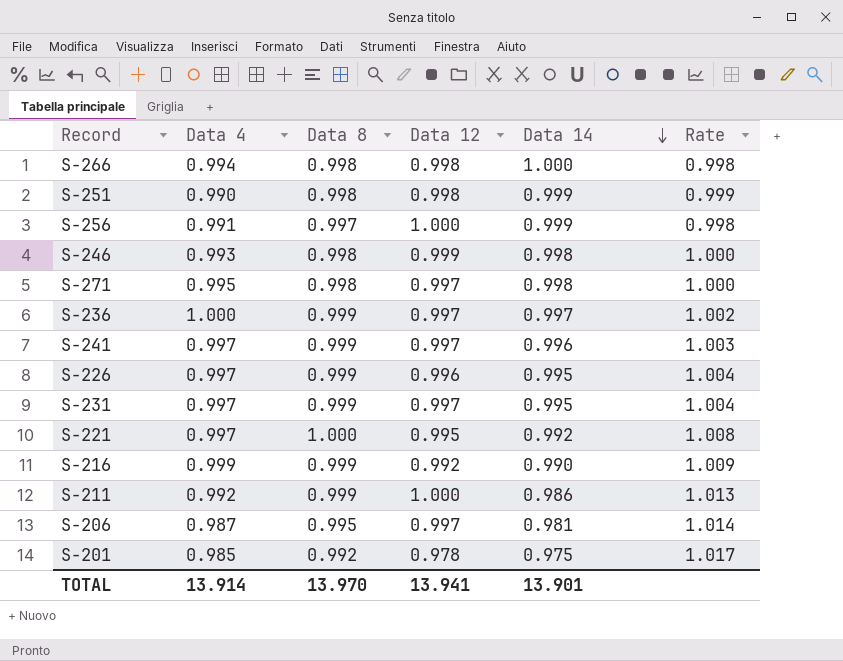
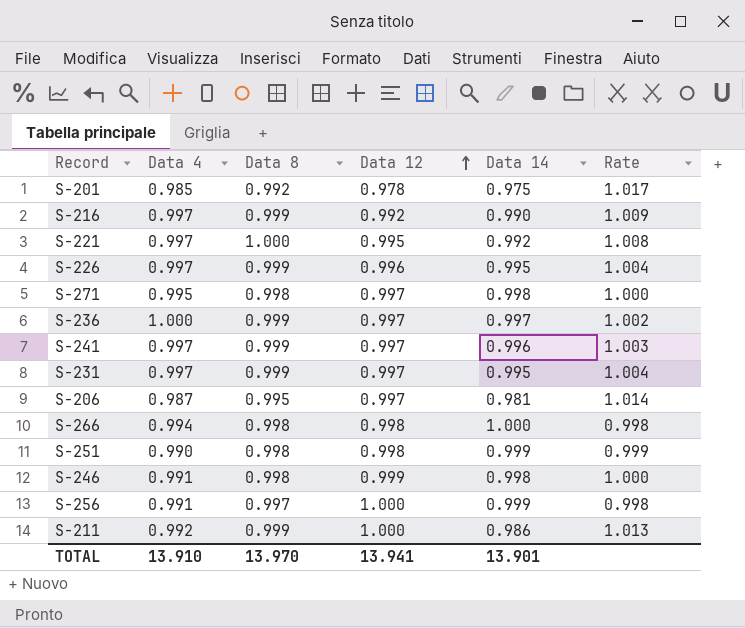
row order: Data 14 descending -> Data 12 ascending
S-216 | Data 4: 0.999 -> 0.997
S-246 | Data 4: 0.993 -> 0.991
TOTAL | Data 4: 13.914 -> 13.910

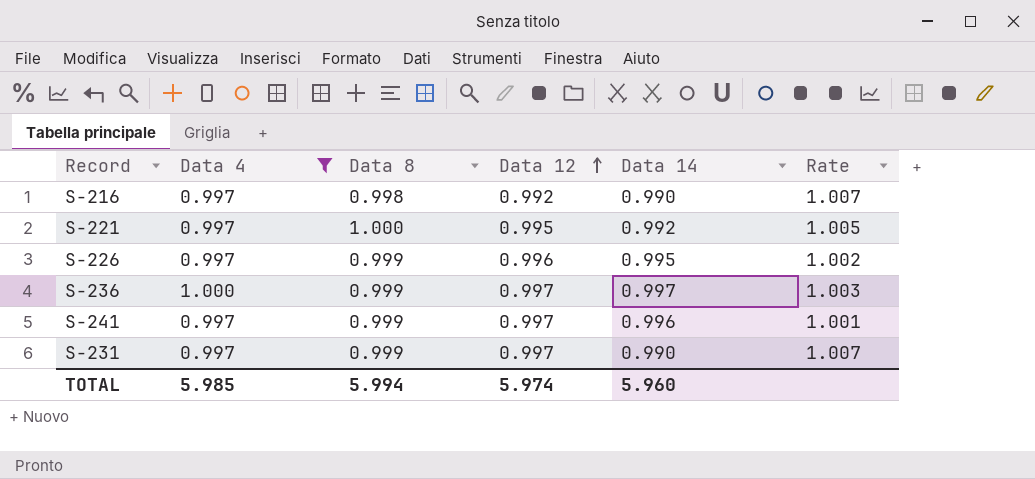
filter: none -> Data 4 >= 0.997
column Rate | formula: [Data 8] / [Data 14] -> [Data 4] / [Data 14]
S-216 | Data 8: 0.999 -> 0.998
S-231 | Data 14: 0.995 -> 0.990
TOTAL | Data 4: 13.910 -> 5.985
TOTAL | Data 8: 13.970 -> 5.994
TOTAL | Data 12: 13.941 -> 5.974
TOTAL | Data 14: 13.901 -> 5.960

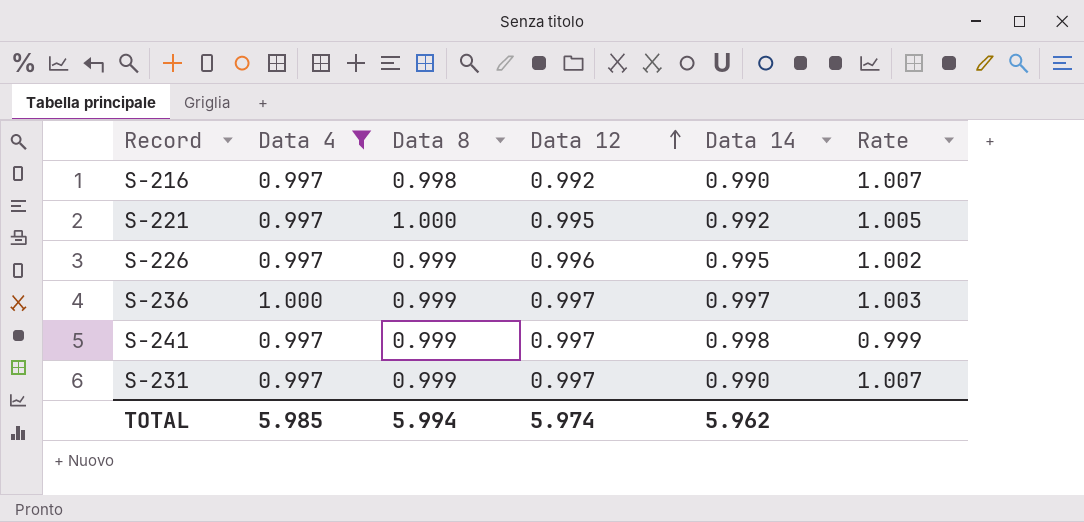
S-241 | Data 14: 0.996 -> 0.998
S-241 | Rate: 1.001 -> 0.999
TOTAL | Data 14: 5.960 -> 5.962

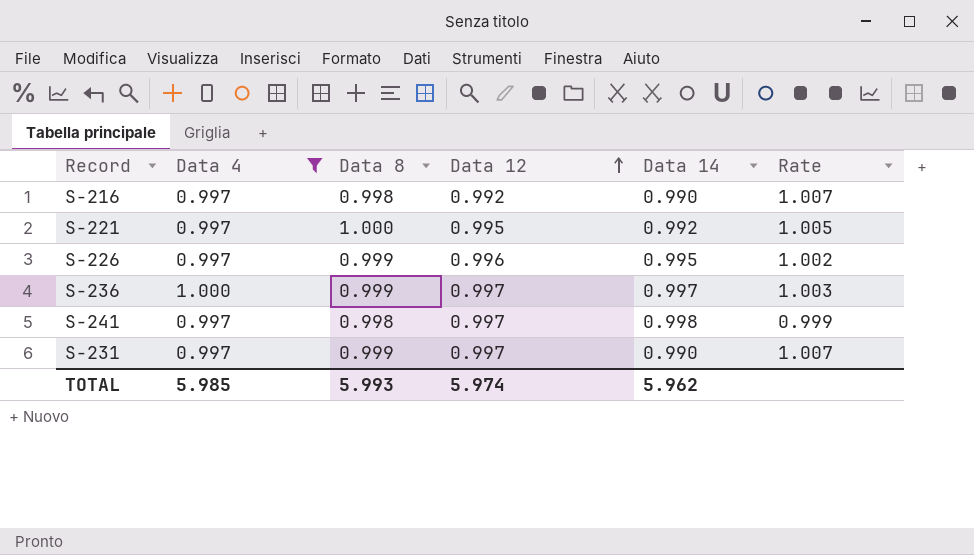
S-241 | Data 8: 0.999 -> 0.998
TOTAL | Data 8: 5.994 -> 5.993

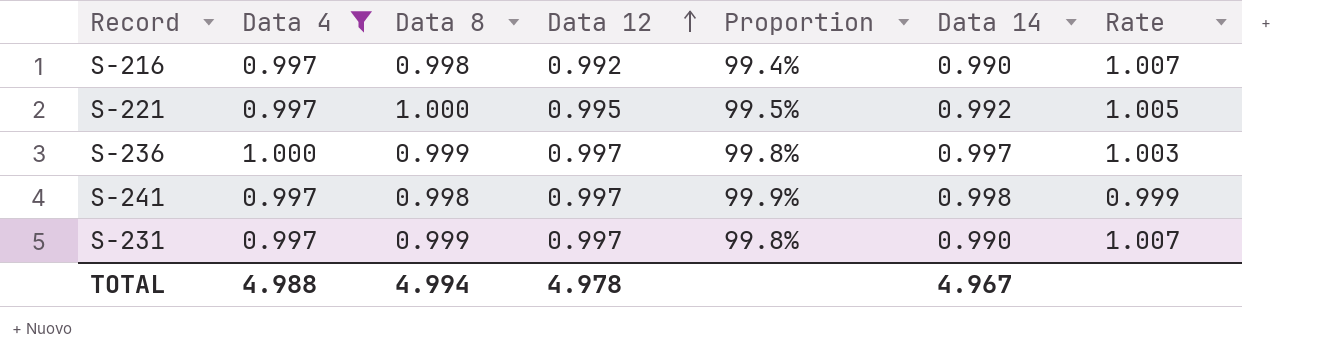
column Proportion | formula: none -> [Data 12] / [Data 8]
row S-226: 0.997 | 0.999 | 0.996 | 0.995 | 1.002 -> none
TOTAL | Data 4: 5.985 -> 4.988
TOTAL | Data 8: 5.993 -> 4.994
TOTAL | Data 12: 5.974 -> 4.978
TOTAL | Data 14: 5.962 -> 4.967

